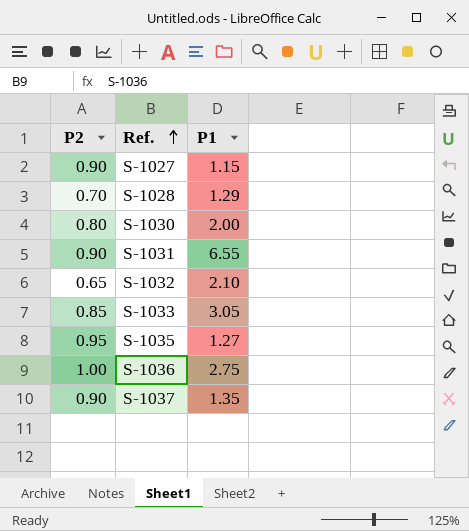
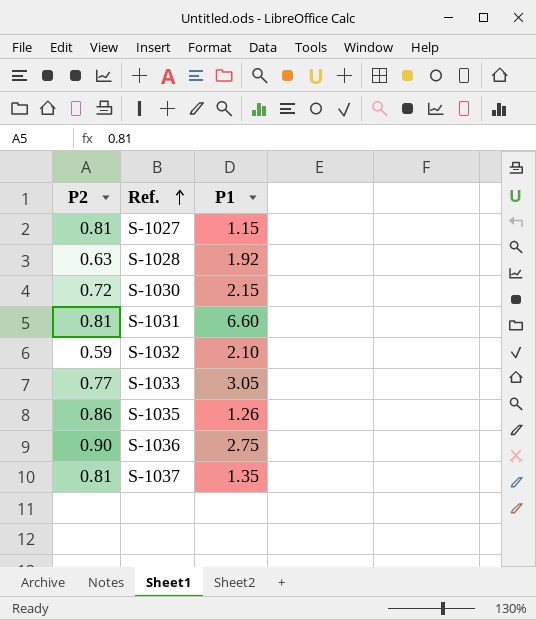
S-1027 | P2: 0.90 -> 0.81
S-1028 | P2: 0.70 -> 0.63
S-1028 | P1: 1.29 -> 1.92
S-1030 | P2: 0.80 -> 0.72
S-1030 | P1: 2.00 -> 2.15
S-1031 | P2: 0.90 -> 0.81
S-1031 | P1: 6.55 -> 6.60
S-1032 | P2: 0.65 -> 0.59
S-1033 | P2: 0.85 -> 0.77
S-1035 | P2: 0.95 -> 0.86
S-1035 | P1: 1.27 -> 1.26
S-1036 | P2: 1.00 -> 0.90
S-1037 | P2: 0.90 -> 0.81

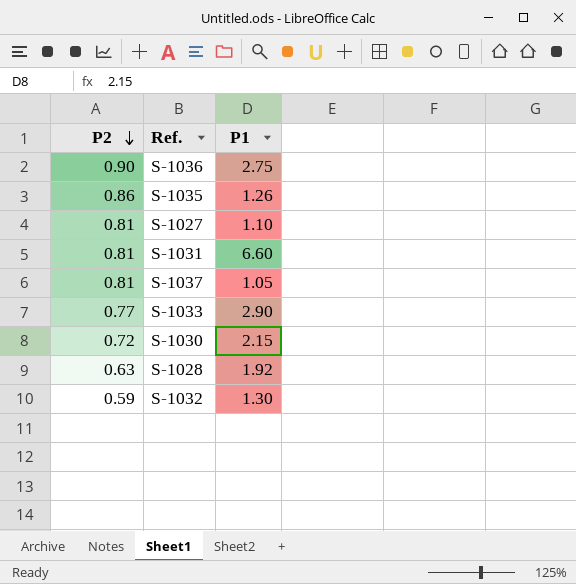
row order: Ref. ascending -> P2 descending
S-1027 | P1: 1.15 -> 1.10
S-1037 | P1: 1.35 -> 1.05
S-1033 | P1: 3.05 -> 2.90
S-1032 | P1: 2.10 -> 1.30

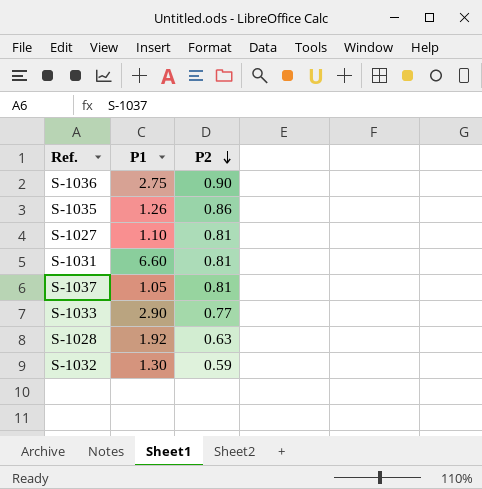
column P2 | position: 1 -> 3
row S-1030: 0.72 | 2.15 -> none

